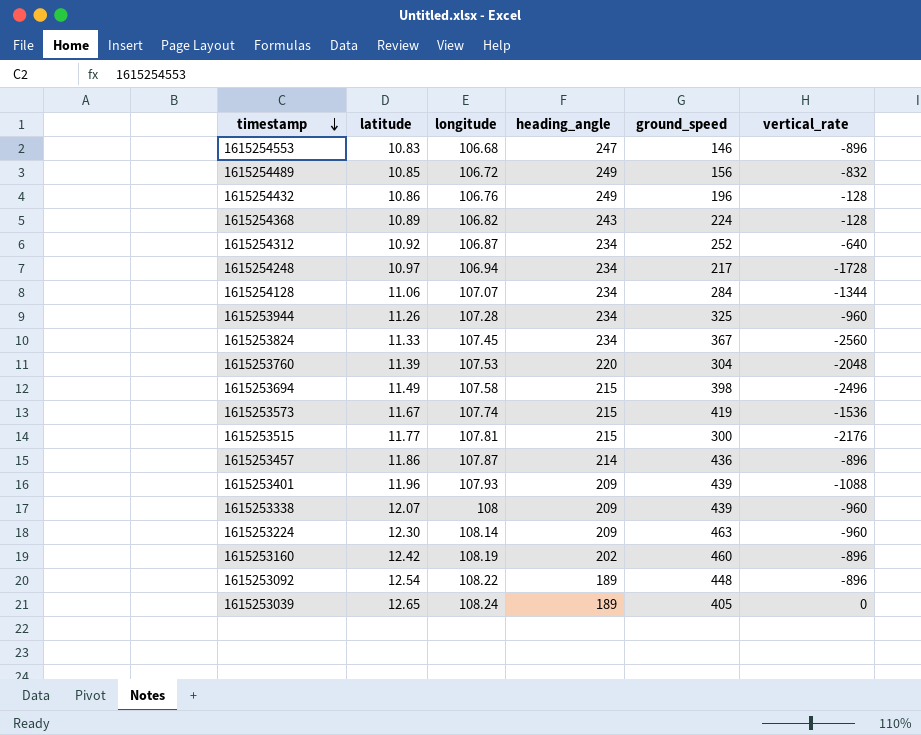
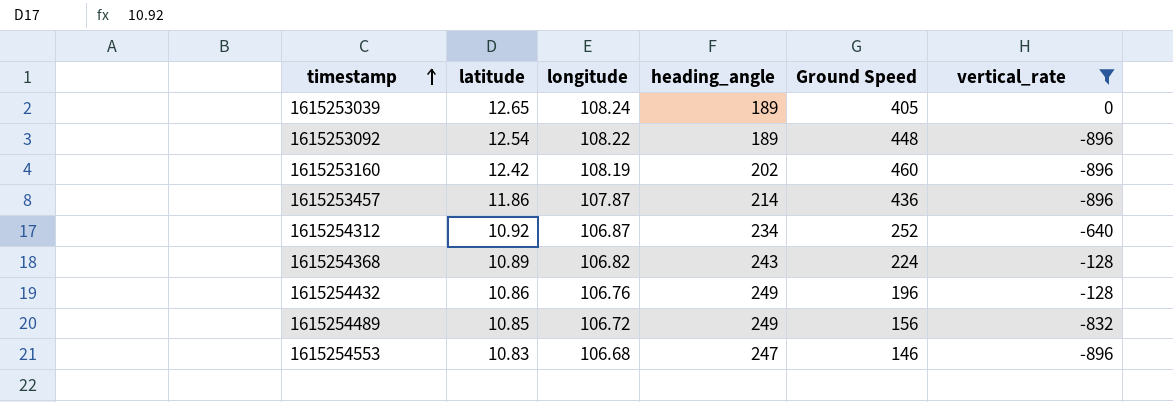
filter: none -> vertical_rate >= -896
row order: timestamp descending -> timestamp ascending
column name: ground_speed -> Ground Speed

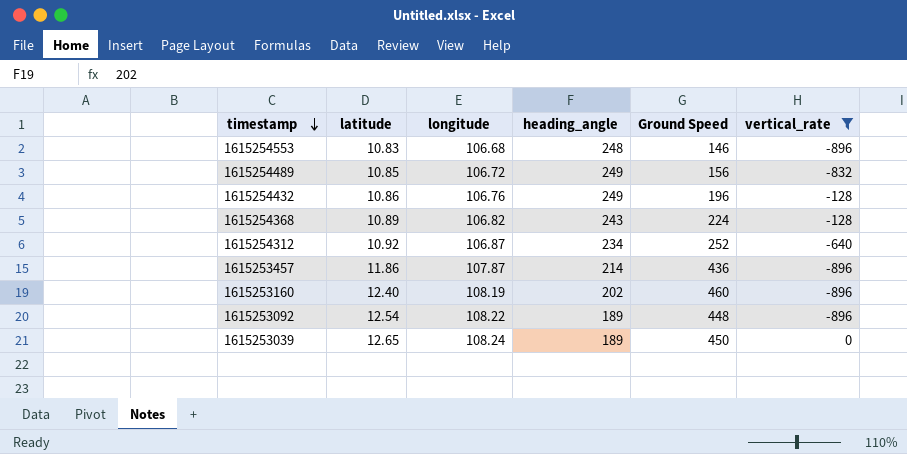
row order: timestamp ascending -> timestamp descending
1615254553 | heading_angle: 247 -> 248
1615253160 | latitude: 12.42 -> 12.40
1615253039 | Ground Speed: 405 -> 450

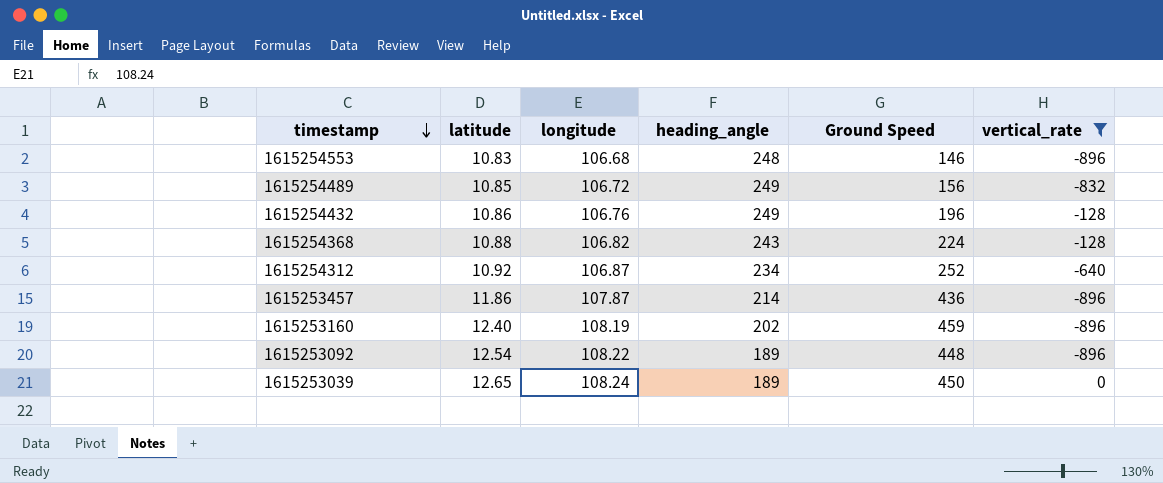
1615254368 | latitude: 10.89 -> 10.88
1615253160 | Ground Speed: 460 -> 459

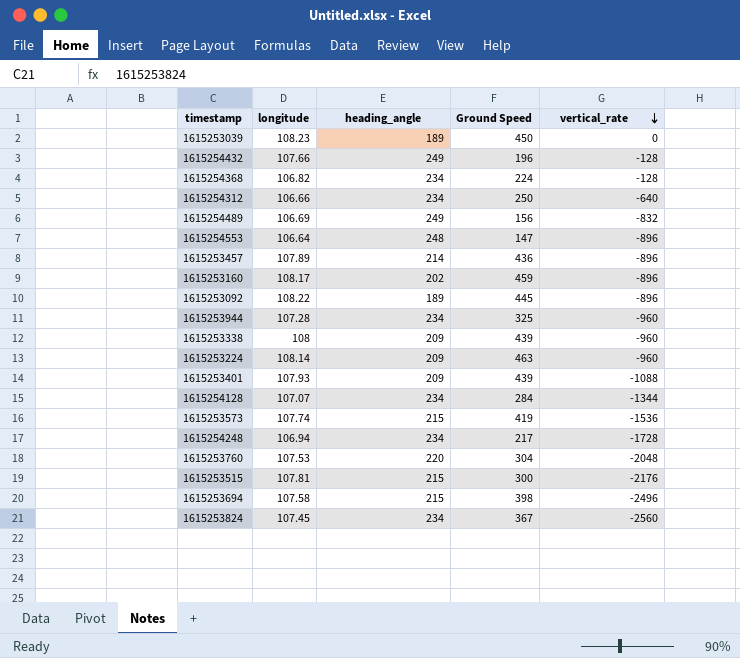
filter: vertical_rate >= -896 -> none
row order: timestamp descending -> vertical_rate descending
column latitude | position: 2 -> none
1615253039 | longitude: 108.24 -> 108.23
1615254432 | longitude: 106.76 -> 107.66
1615254368 | heading_angle: 243 -> 234
1615254312 | longitude: 106.87 -> 106.66
1615254312 | Ground Speed: 252 -> 250
1615254489 | longitude: 106.72 -> 106.69
1615254553 | longitude: 106.68 -> 106.64
1615254553 | Ground Speed: 146 -> 147
1615253457 | longitude: 107.87 -> 107.89
1615253160 | longitude: 108.19 -> 108.17
1615253092 | Ground Speed: 448 -> 445

